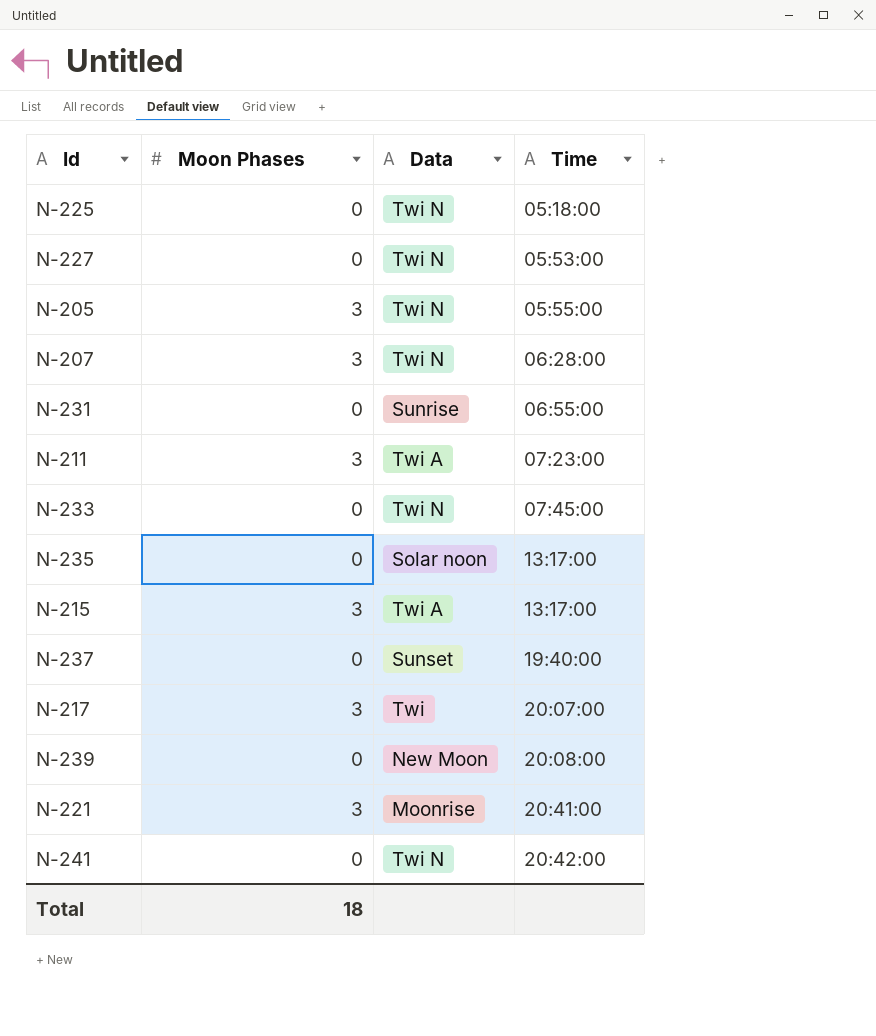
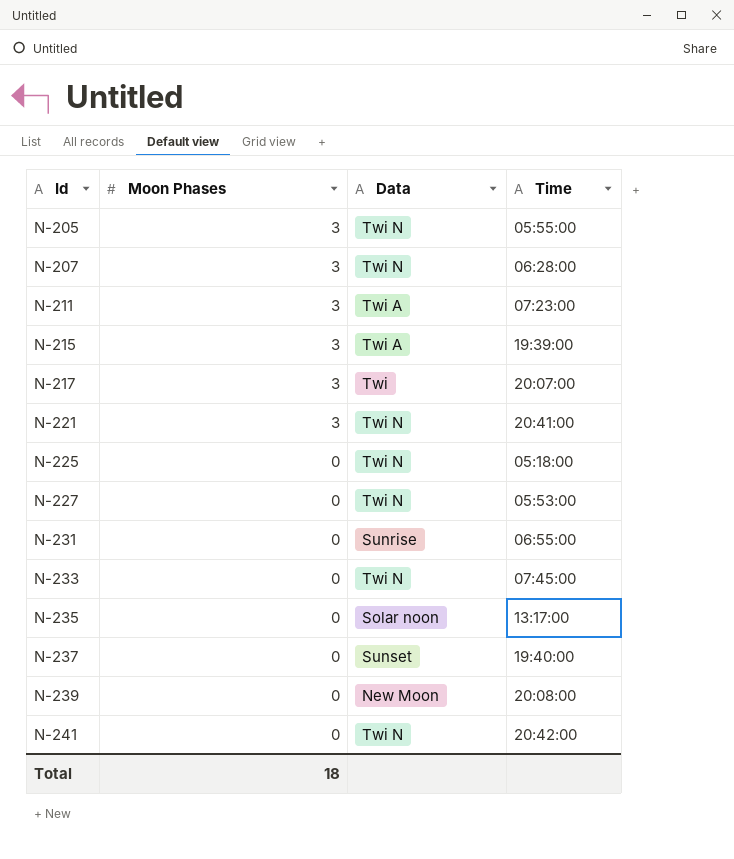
row order: Time ascending -> Id ascending
N-215 | Time: 13:17:00 -> 19:39:00
N-221 | Data: Moonrise -> Twi N

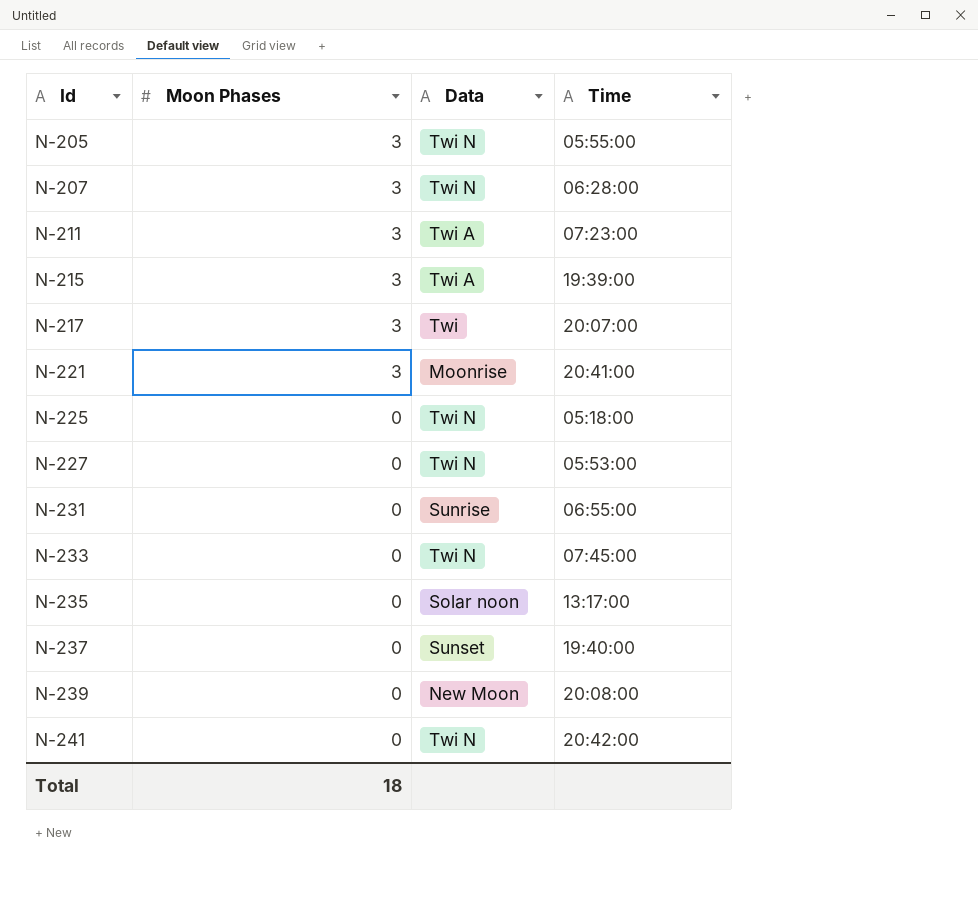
N-221 | Data: Twi N -> Moonrise

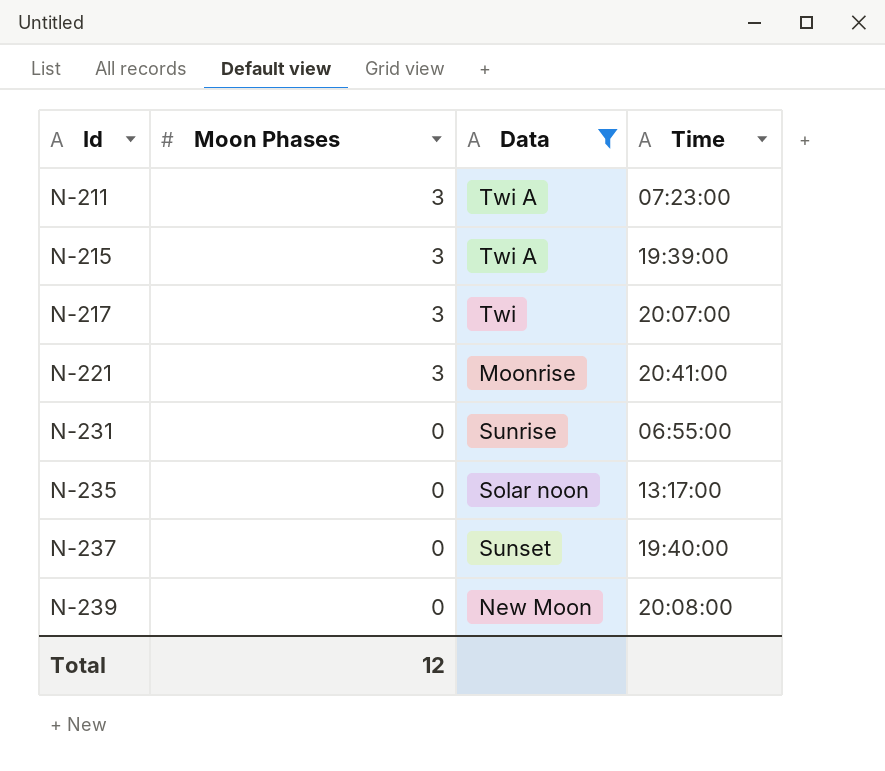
filter: none -> Data != Twi N
Total | Moon Phases: 18 -> 12

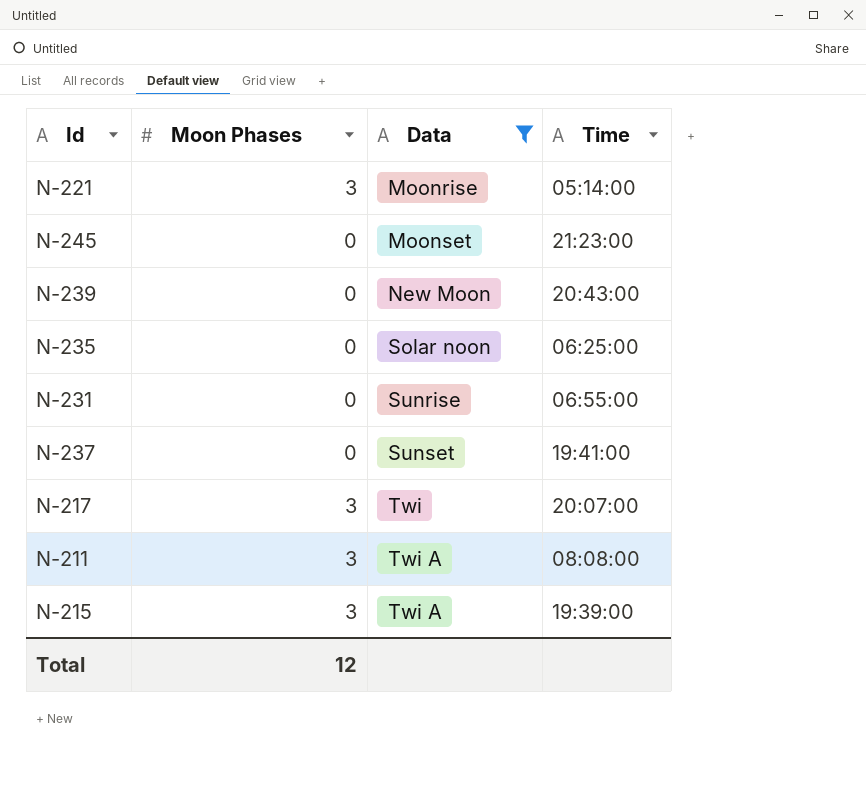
row order: Id ascending -> Data ascending
N-221 | Time: 20:41:00 -> 05:14:00
row N-245: none -> 0 | Moonset | 21:23:00
N-239 | Time: 20:08:00 -> 20:43:00
N-235 | Time: 13:17:00 -> 06:25:00
N-237 | Time: 19:40:00 -> 19:41:00
N-211 | Time: 07:23:00 -> 08:08:00

